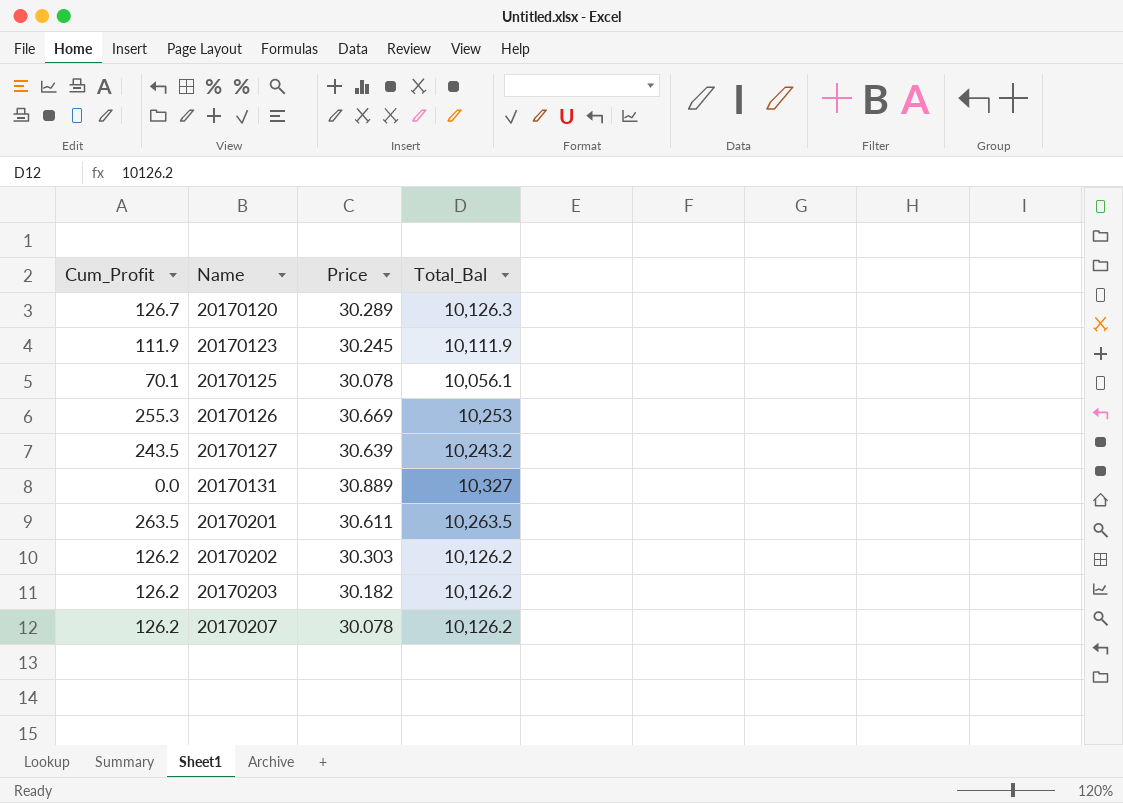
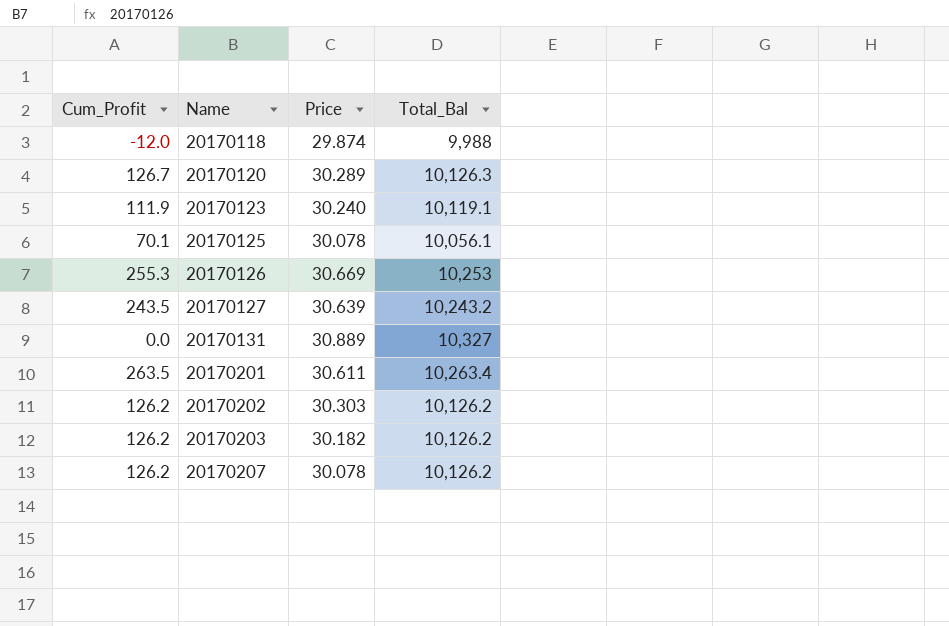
row 20170118: none -> -12.0 | 29.874 | 9,988
20170123 | Price: 30.245 -> 30.240
20170123 | Total_Bal: 10,111.9 -> 10,119.1
20170201 | Total_Bal: 10,263.5 -> 10,263.4

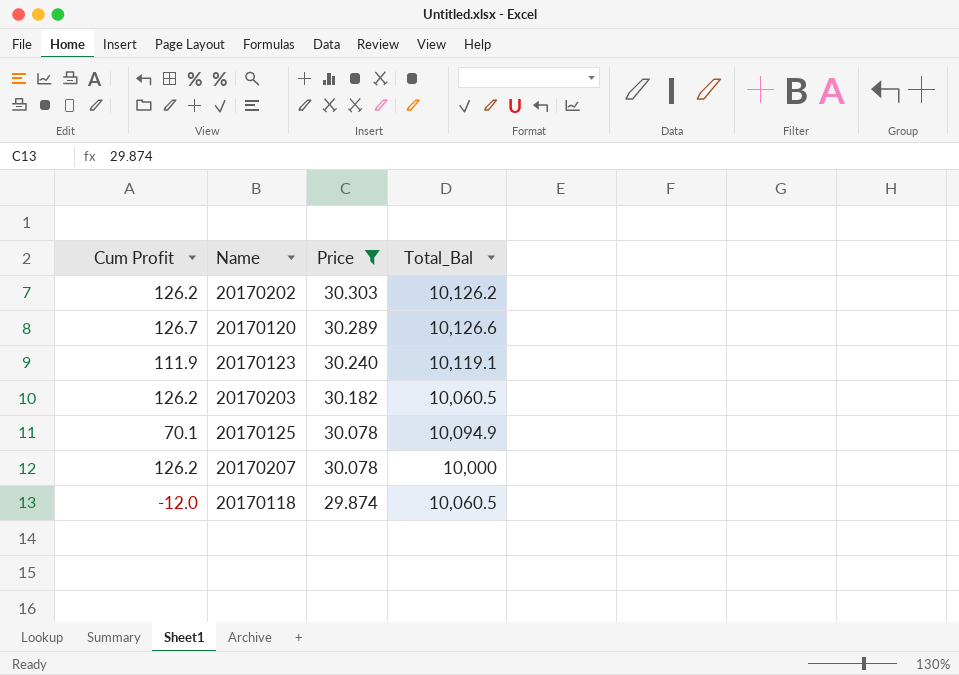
filter: none -> Price <= 30.303
row order: Name ascending -> Price descending
column name: Cum_Profit -> Cum Profit
20170120 | Total_Bal: 10,126.3 -> 10,126.6
20170203 | Total_Bal: 10,126.2 -> 10,060.5
20170125 | Total_Bal: 10,056.1 -> 10,094.9
20170207 | Total_Bal: 10,126.2 -> 10,000
20170118 | Total_Bal: 9,988 -> 10,060.5

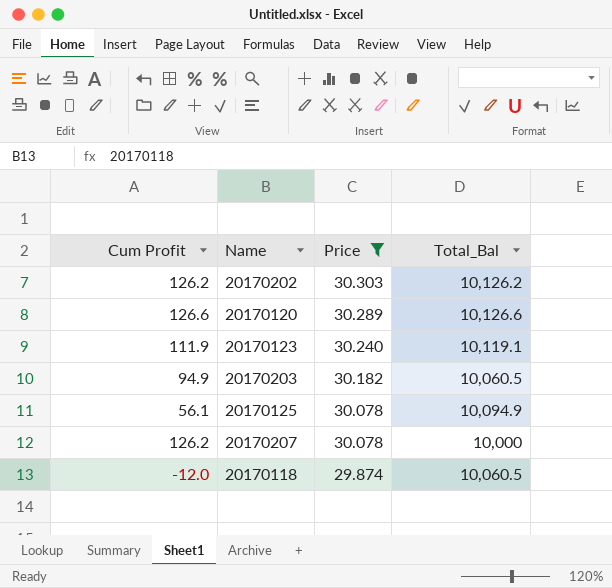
20170120 | Cum Profit: 126.7 -> 126.6
20170203 | Cum Profit: 126.2 -> 94.9
20170125 | Cum Profit: 70.1 -> 56.1

